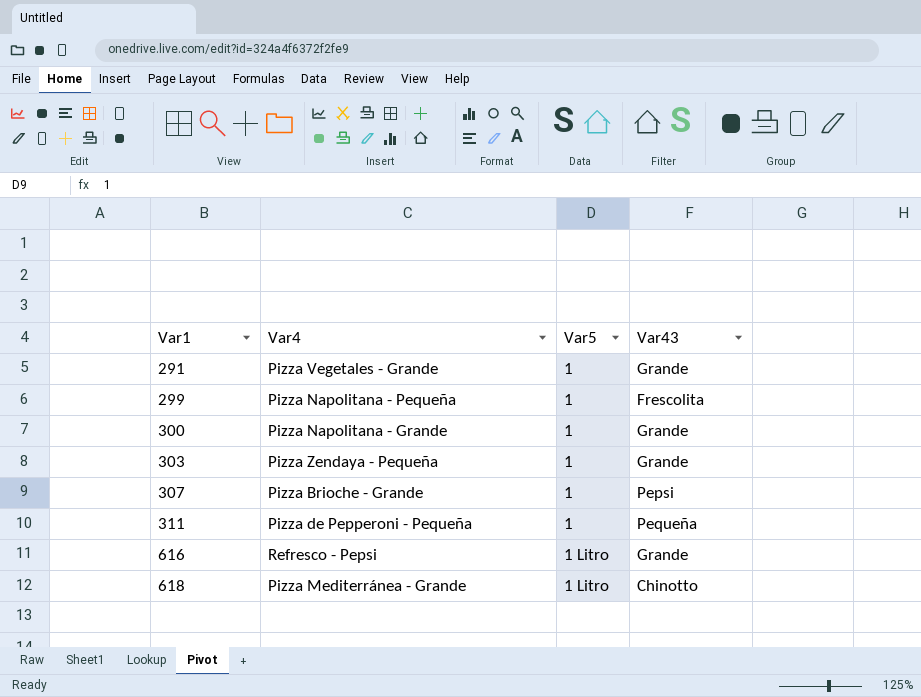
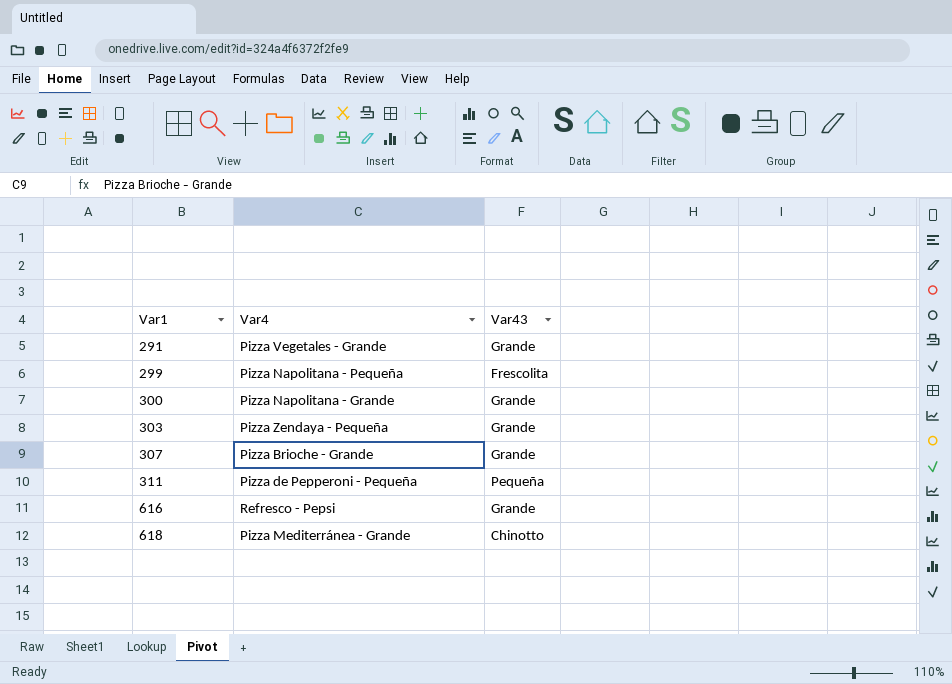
column Var5 | position: 3 -> none
307 | Var43: Pepsi -> Grande

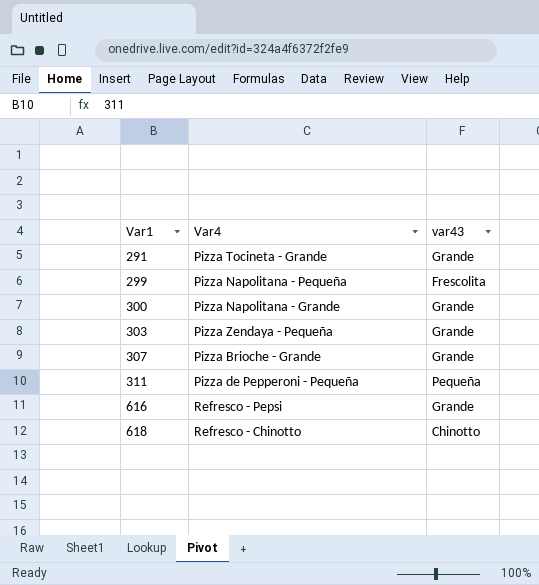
column name: Var43 -> var43
291 | Var4: Pizza Vegetales - Grande -> Pizza Tocineta - Grande
618 | Var4: Pizza Mediterránea - Grande -> Refresco - Chinotto

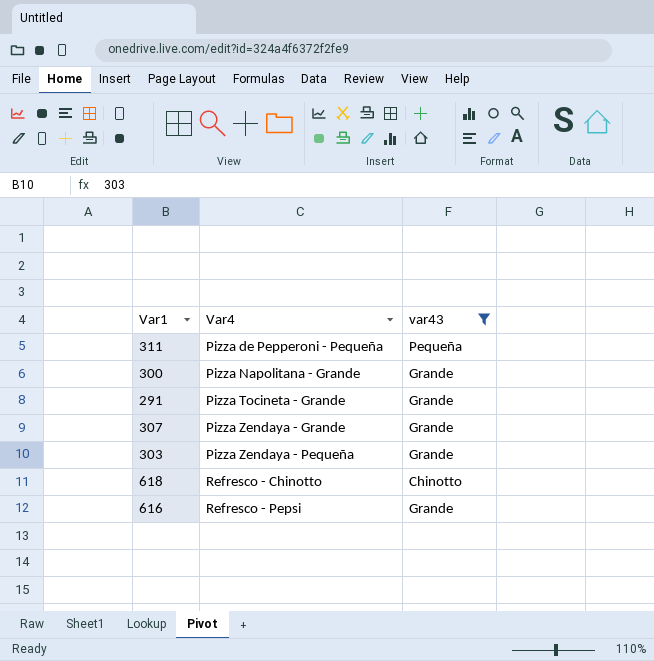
filter: none -> var43 != Frescolita
row order: Var1 ascending -> Var4 ascending
307 | Var4: Pizza Brioche - Grande -> Pizza Zendaya - Grande

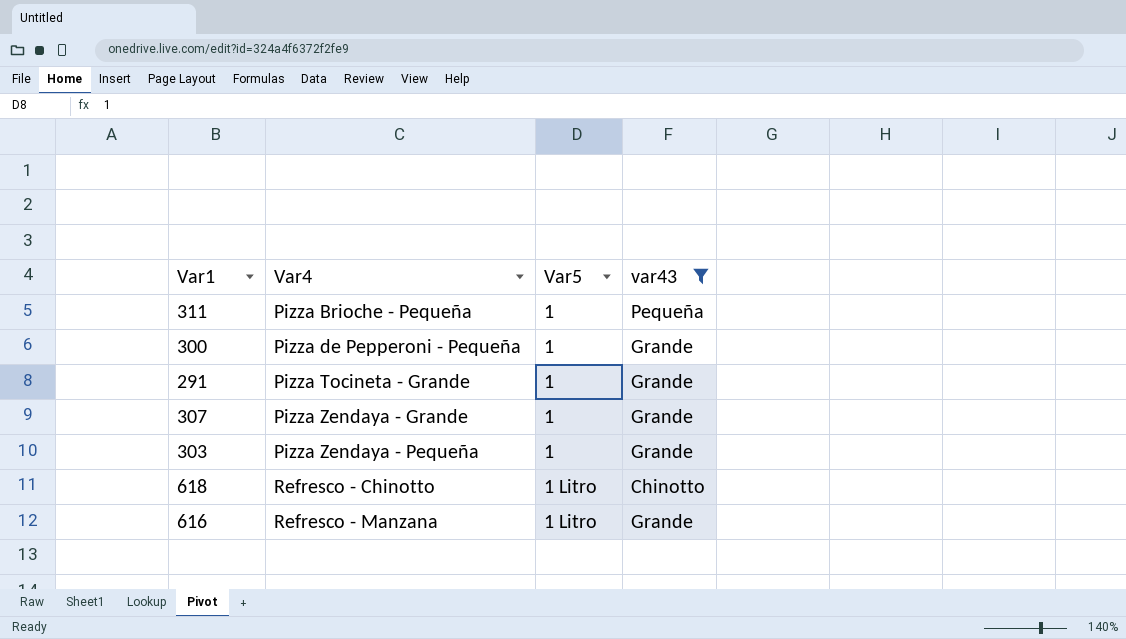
column Var5 | position: none -> 3
311 | Var4: Pizza de Pepperoni - Pequeña -> Pizza Brioche - Pequeña
300 | Var4: Pizza Napolitana - Grande -> Pizza de Pepperoni - Pequeña
616 | Var4: Refresco - Pepsi -> Refresco - Manzana

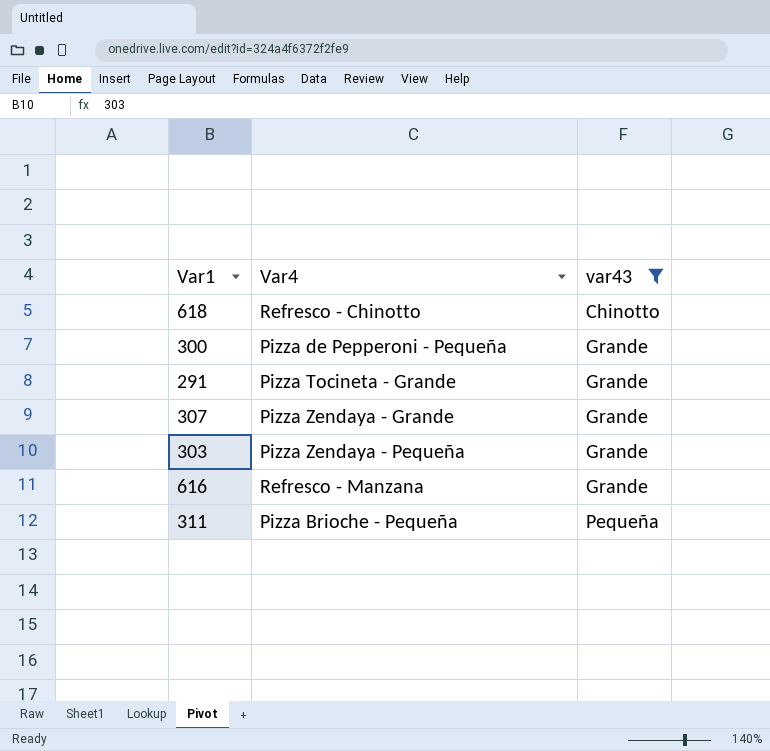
row order: Var4 ascending -> var43 ascending
column Var5 | position: 3 -> none

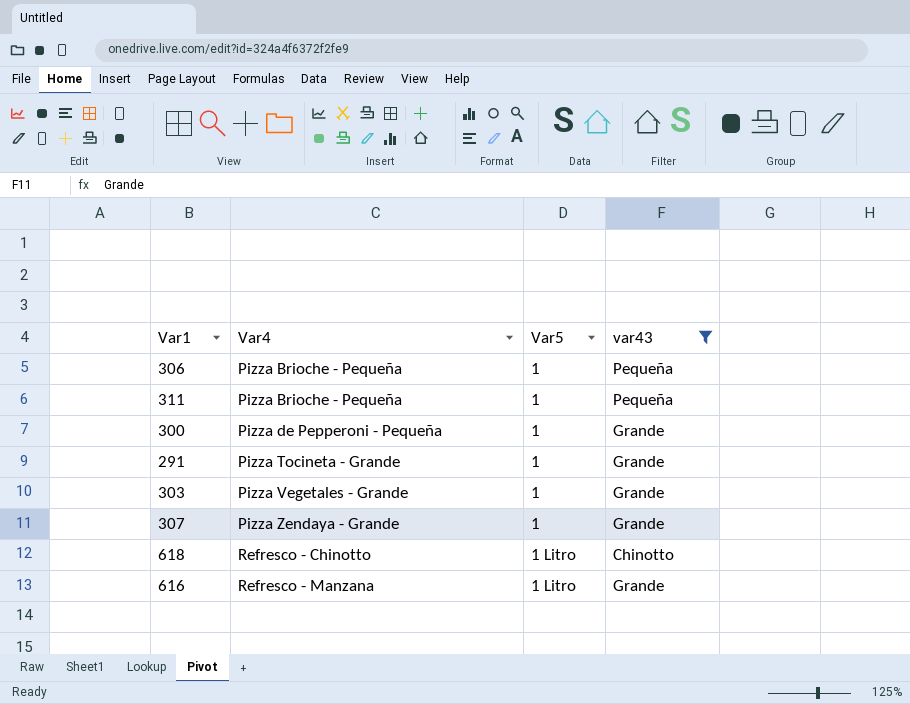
row order: var43 ascending -> Var4 ascending
column Var5 | position: none -> 3
row 306: none -> Pizza Brioche - Pequeña | 1 | Pequeña
303 | Var4: Pizza Zendaya - Pequeña -> Pizza Vegetales - Grande

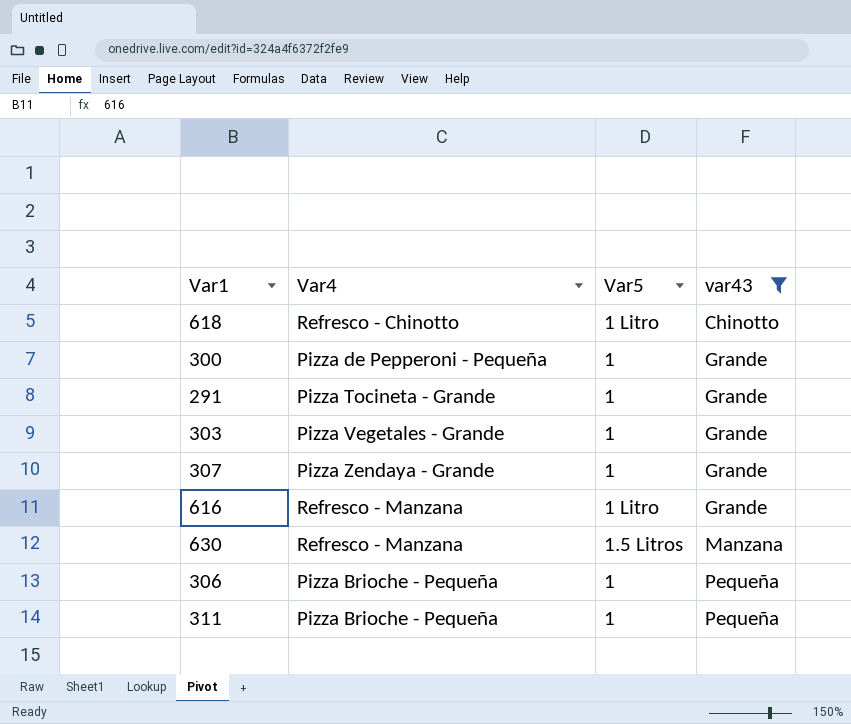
row order: Var4 ascending -> var43 ascending
row 630: none -> Refresco - Manzana | 1.5 Litros | Manzana

